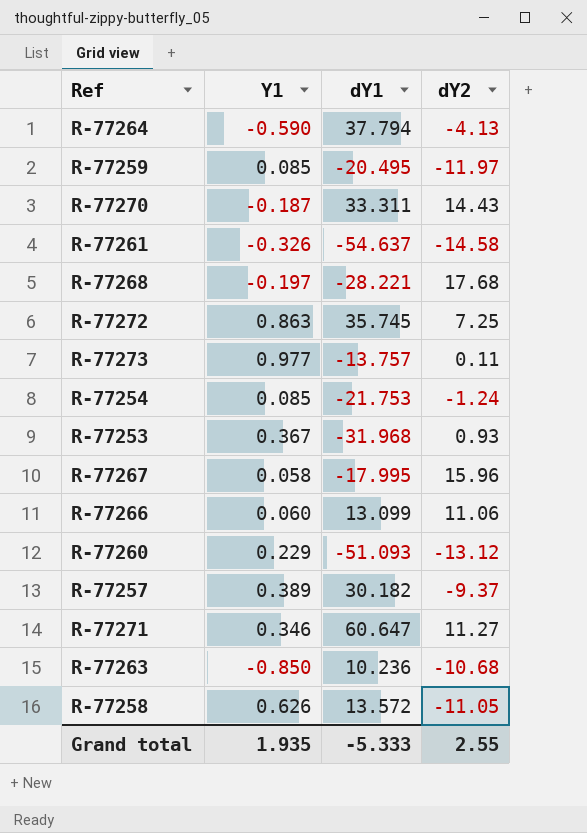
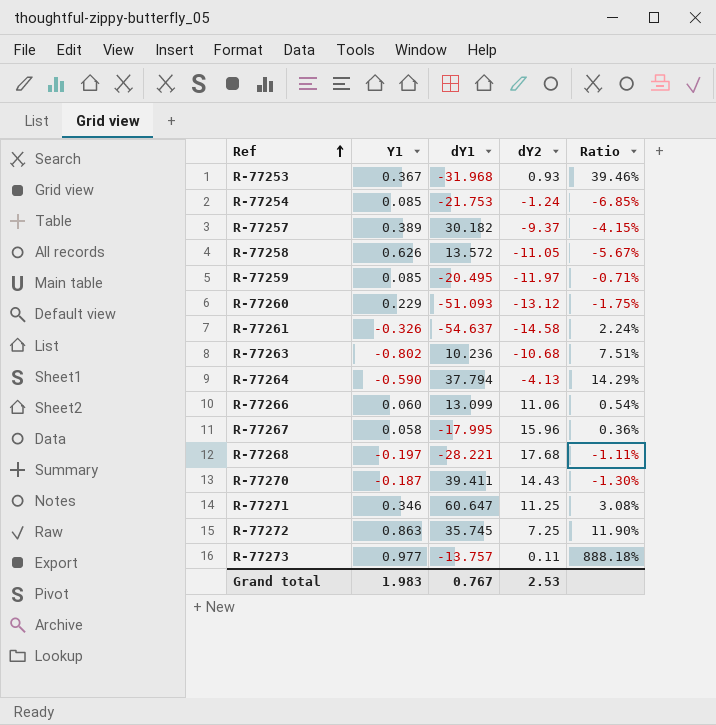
row order: none -> Ref ascending
column Ratio | formula: none -> [Y1] / [dY2]
R-77263 | Y1: -0.850 -> -0.802
R-77270 | dY1: 33.311 -> 39.411
R-77271 | dY2: 11.27 -> 11.25
Grand total | Y1: 1.935 -> 1.983
Grand total | dY1: -5.333 -> 0.767
Grand total | dY2: 2.55 -> 2.53

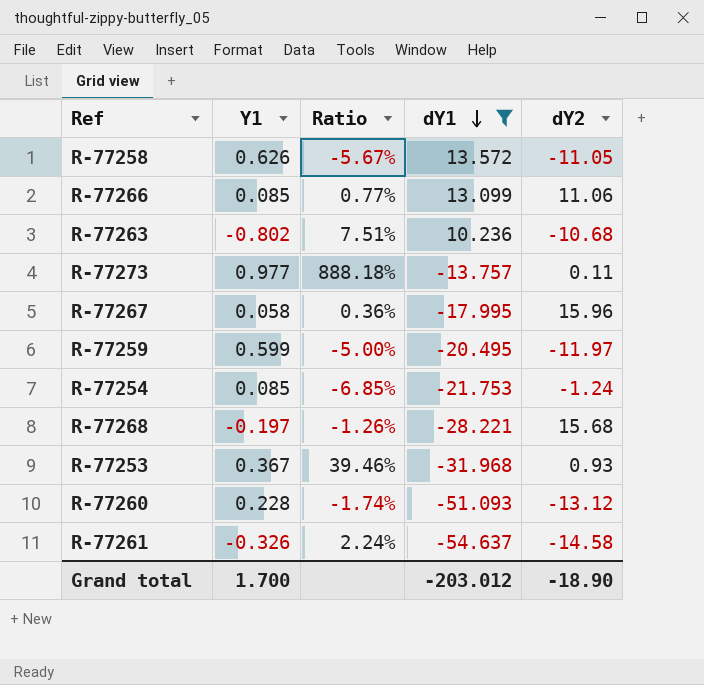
filter: none -> dY1 <= 13.572
row order: Ref ascending -> dY1 descending
column Ratio | position: 5 -> 3
R-77266 | Y1: 0.060 -> 0.085
R-77266 | Ratio: 0.54% -> 0.77%
R-77259 | Y1: 0.085 -> 0.599
R-77259 | Ratio: -0.71% -> -5.00%
R-77268 | Ratio: -1.11% -> -1.26%
R-77268 | dY2: 17.68 -> 15.68
R-77260 | Y1: 0.229 -> 0.228
R-77260 | Ratio: -1.75% -> -1.74%
Grand total | Y1: 1.983 -> 1.700
Grand total | dY1: 0.767 -> -203.012
Grand total | dY2: 2.53 -> -18.90

